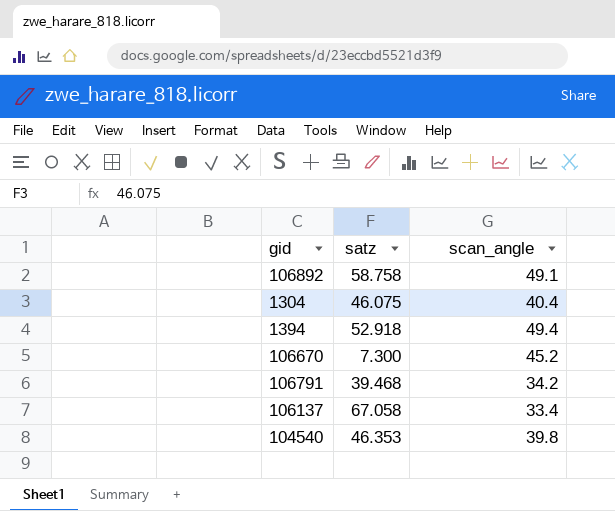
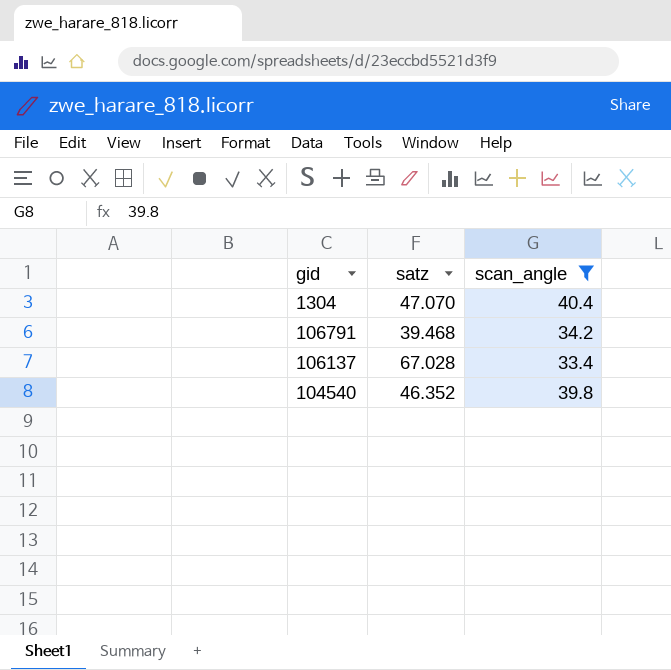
filter: none -> scan_angle <= 40.4
1304 | satz: 46.075 -> 47.070
106137 | satz: 67.058 -> 67.028
104540 | satz: 46.353 -> 46.352

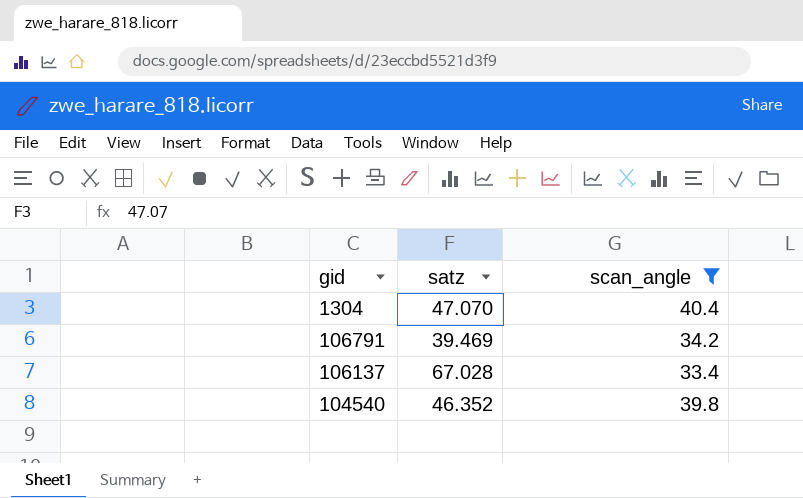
106791 | satz: 39.468 -> 39.469

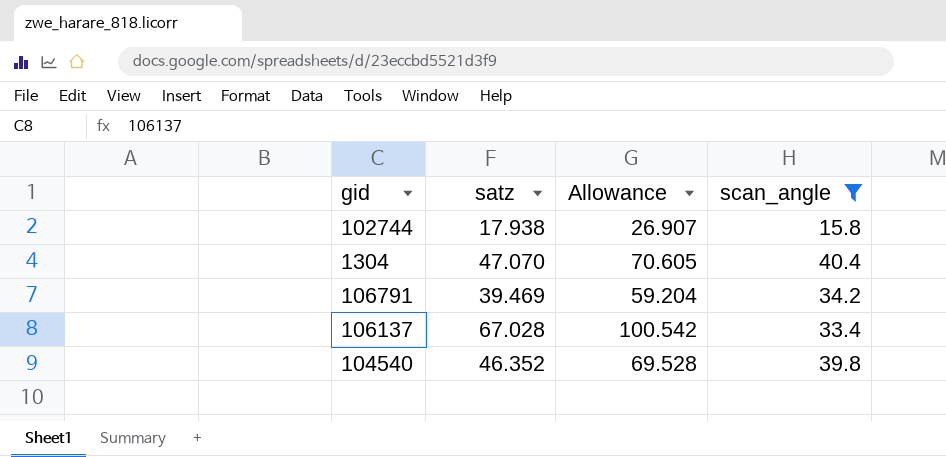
column Allowance | formula: none -> [satz] * 1.5
row 102744: none -> 17.938 | 26.907 | 15.8

